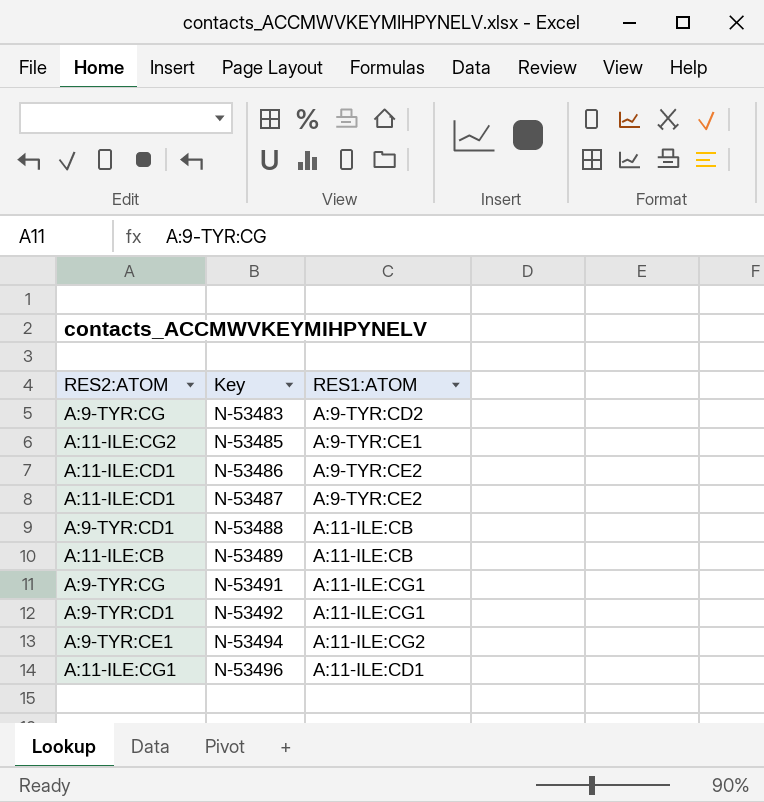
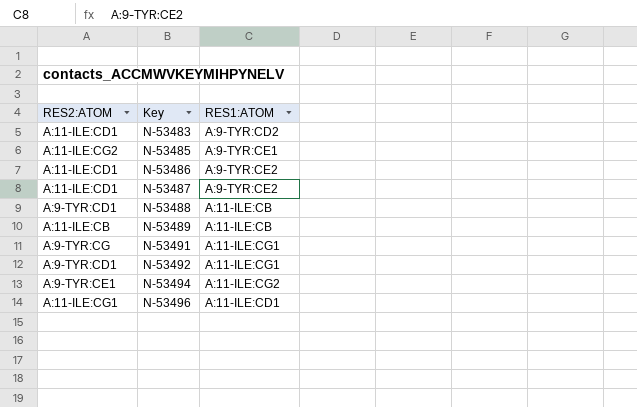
N-53483 | RES2:ATOM: A:9-TYR:CG -> A:11-ILE:CD1

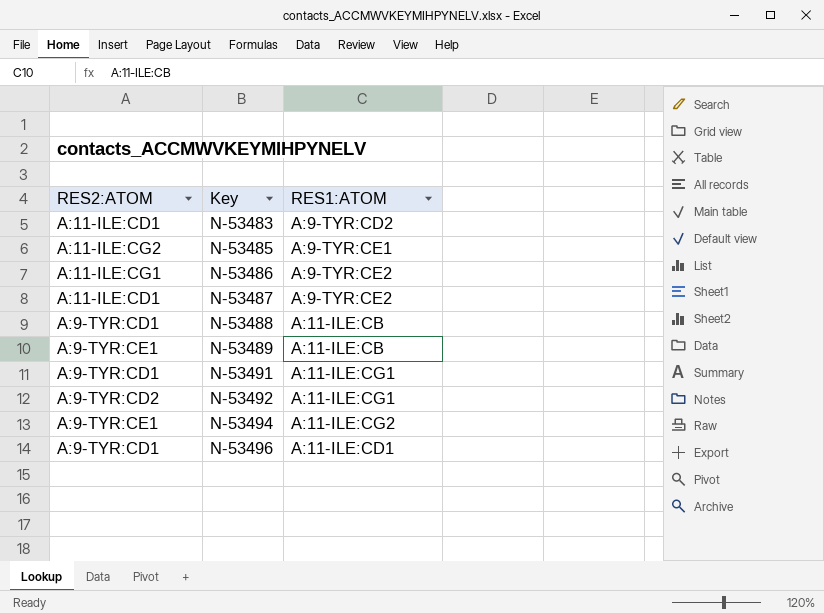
N-53486 | RES2:ATOM: A:11-ILE:CD1 -> A:11-ILE:CG1
N-53489 | RES2:ATOM: A:11-ILE:CB -> A:9-TYR:CE1
N-53491 | RES2:ATOM: A:9-TYR:CG -> A:9-TYR:CD1
N-53492 | RES2:ATOM: A:9-TYR:CD1 -> A:9-TYR:CD2
N-53496 | RES2:ATOM: A:11-ILE:CG1 -> A:9-TYR:CD1

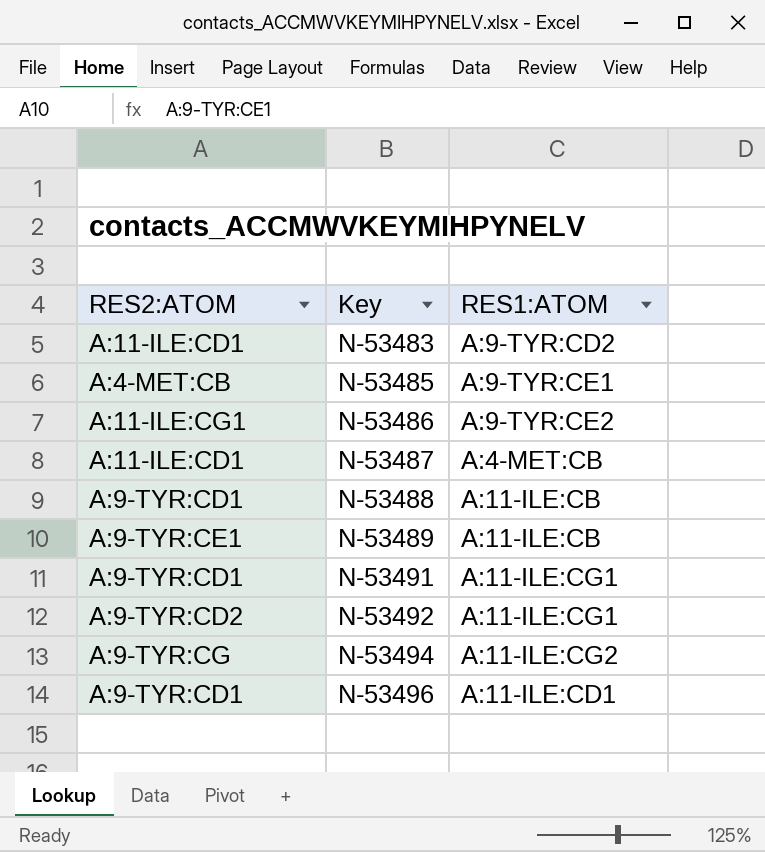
N-53485 | RES2:ATOM: A:11-ILE:CG2 -> A:4-MET:CB
N-53487 | RES1:ATOM: A:9-TYR:CE2 -> A:4-MET:CB
N-53494 | RES2:ATOM: A:9-TYR:CE1 -> A:9-TYR:CG

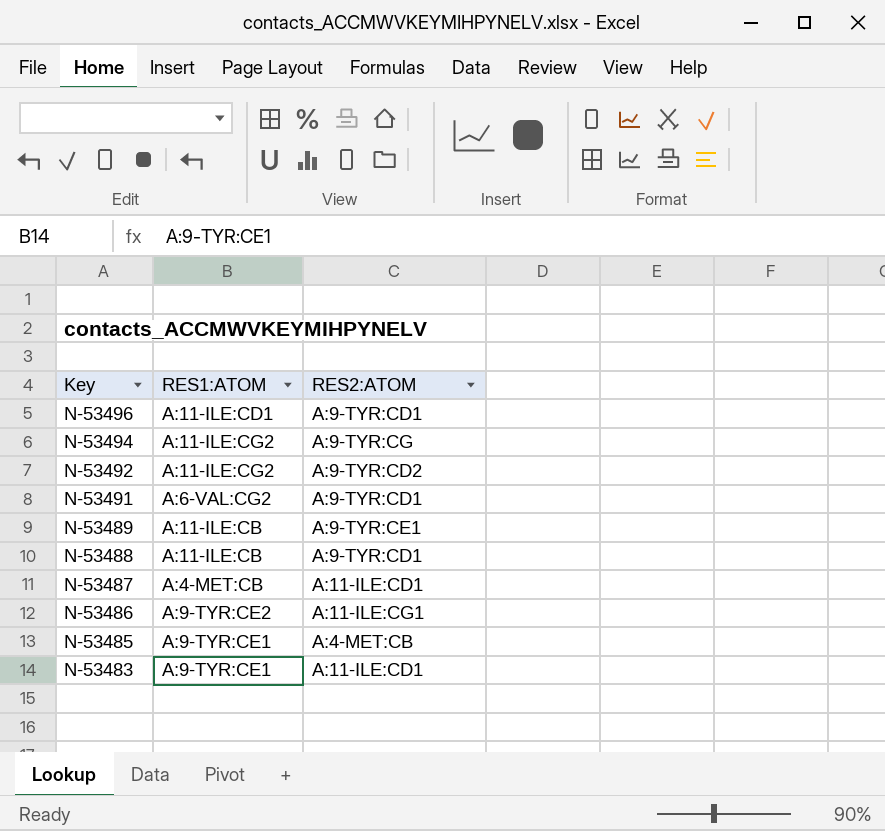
row order: Key ascending -> Key descending
column RES2:ATOM | position: 1 -> 3
N-53492 | RES1:ATOM: A:11-ILE:CG1 -> A:11-ILE:CG2
N-53491 | RES1:ATOM: A:11-ILE:CG1 -> A:6-VAL:CG2
N-53483 | RES1:ATOM: A:9-TYR:CD2 -> A:9-TYR:CE1

